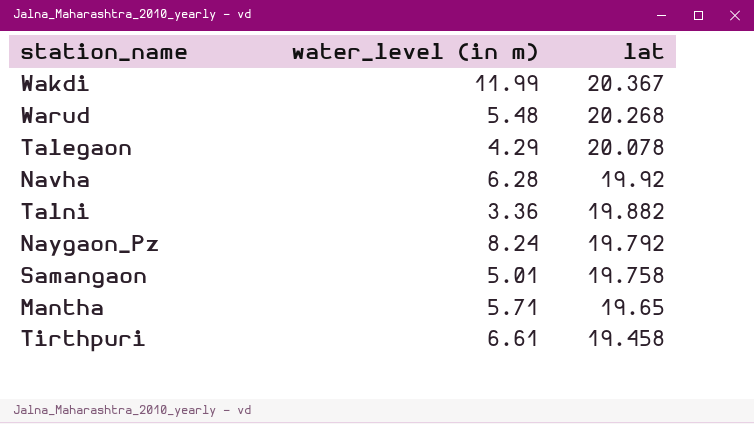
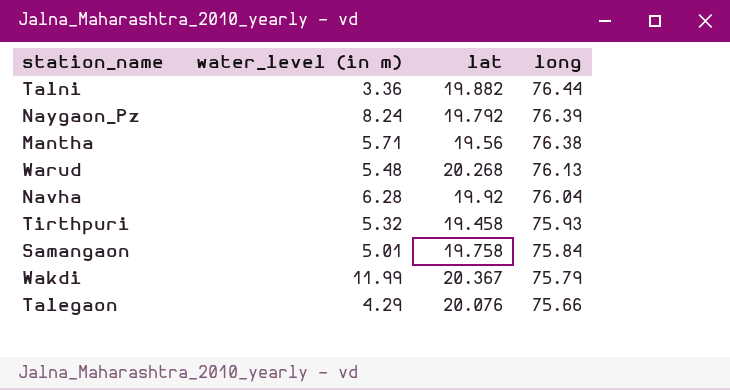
row order: lat descending -> long descending
column long | position: none -> 4
Mantha | lat: 19.65 -> 19.56
Tirthpuri | water_level (in m): 6.61 -> 5.32
Talegaon | lat: 20.078 -> 20.076

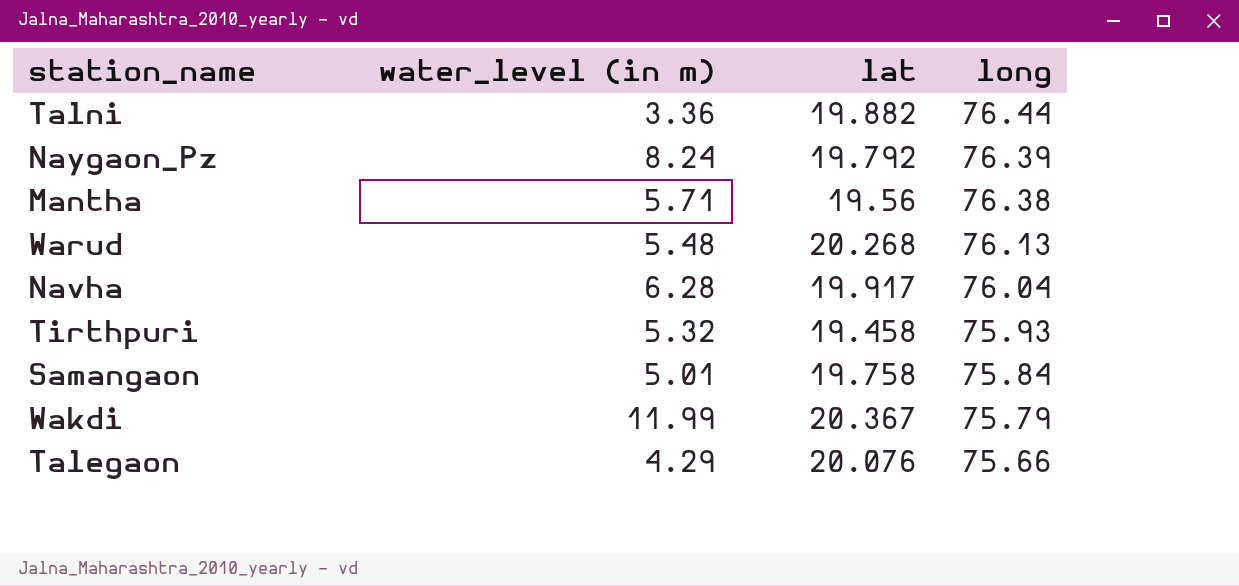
Navha | lat: 19.92 -> 19.917

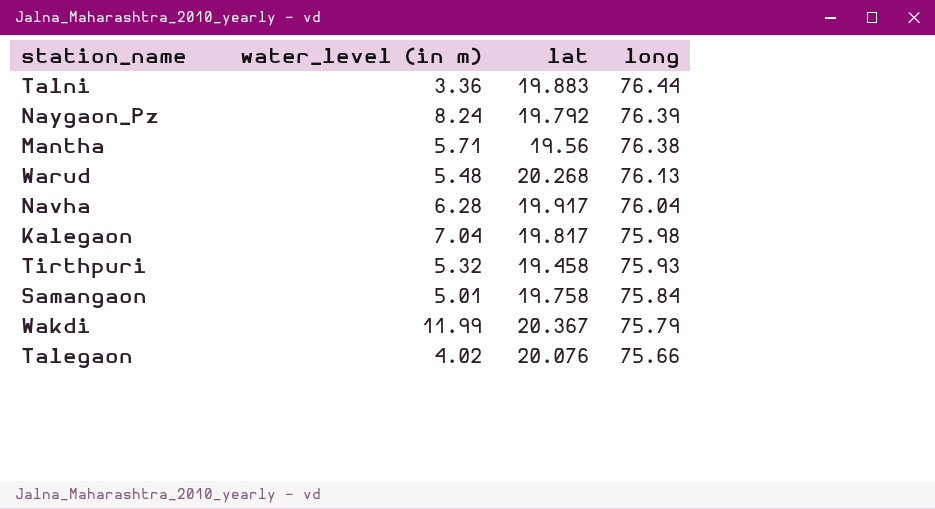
Talni | lat: 19.882 -> 19.883
row Kalegaon: none -> 7.04 | 19.817 | 75.98
Talegaon | water_level (in m): 4.29 -> 4.02

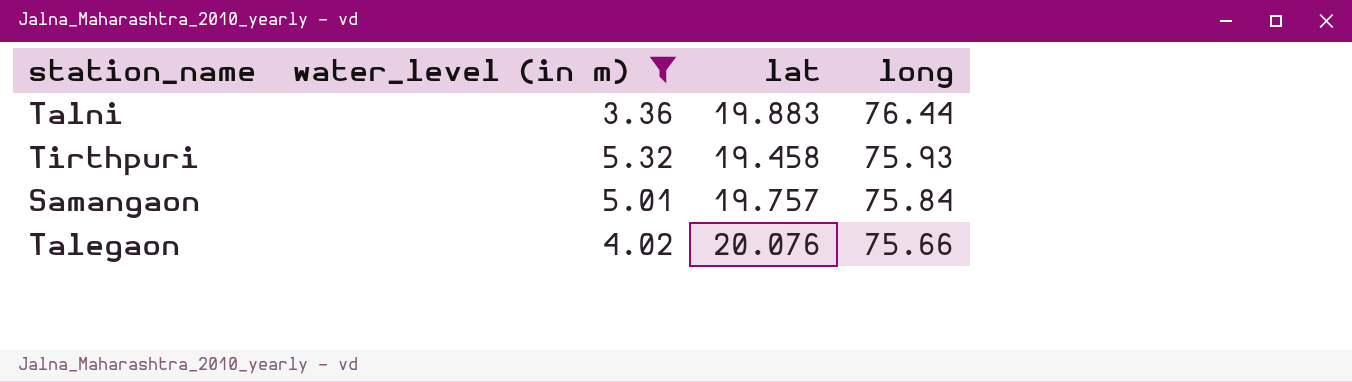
filter: none -> water_level (in m) <= 5.32
Samangaon | lat: 19.758 -> 19.757

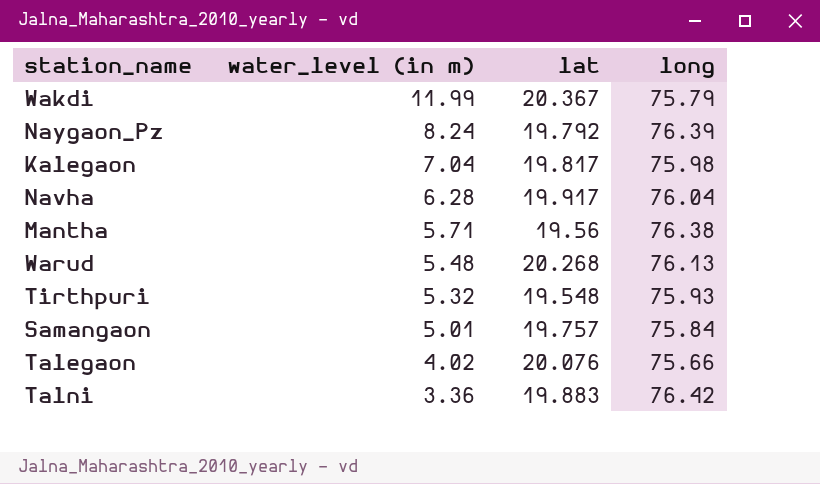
filter: water_level (in m) <= 5.32 -> none
row order: long descending -> water_level (in m) descending
Tirthpuri | lat: 19.458 -> 19.548
Talni | long: 76.44 -> 76.42

